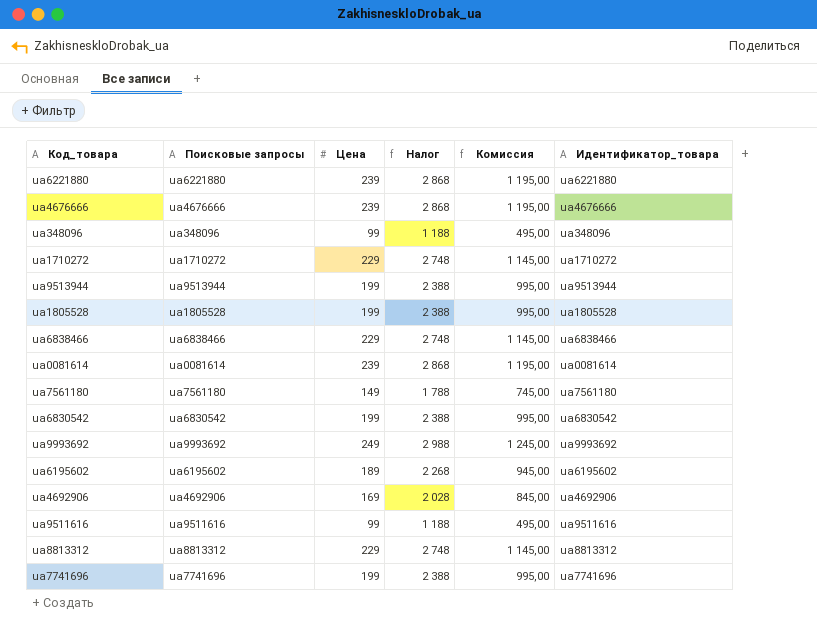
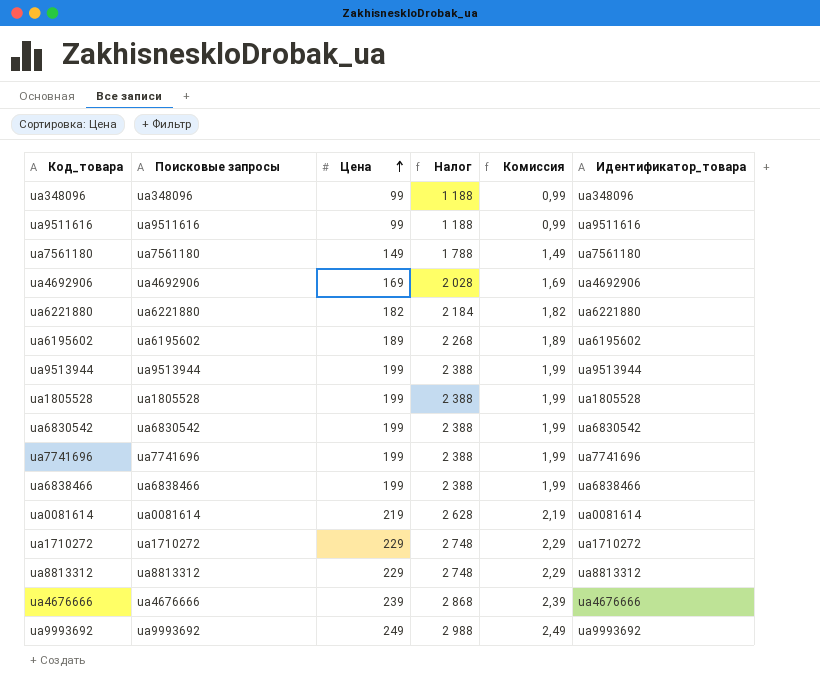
row order: none -> Цена ascending
column Комиссия | formula: [Цена] * 5 -> [Цена] * 0,01
ua6221880 | Цена: 239 -> 182
ua6221880 | Налог: 2 868 -> 2 184
ua6838466 | Цена: 229 -> 199
ua6838466 | Налог: 2 748 -> 2 388
ua0081614 | Цена: 239 -> 219
ua0081614 | Налог: 2 868 -> 2 628

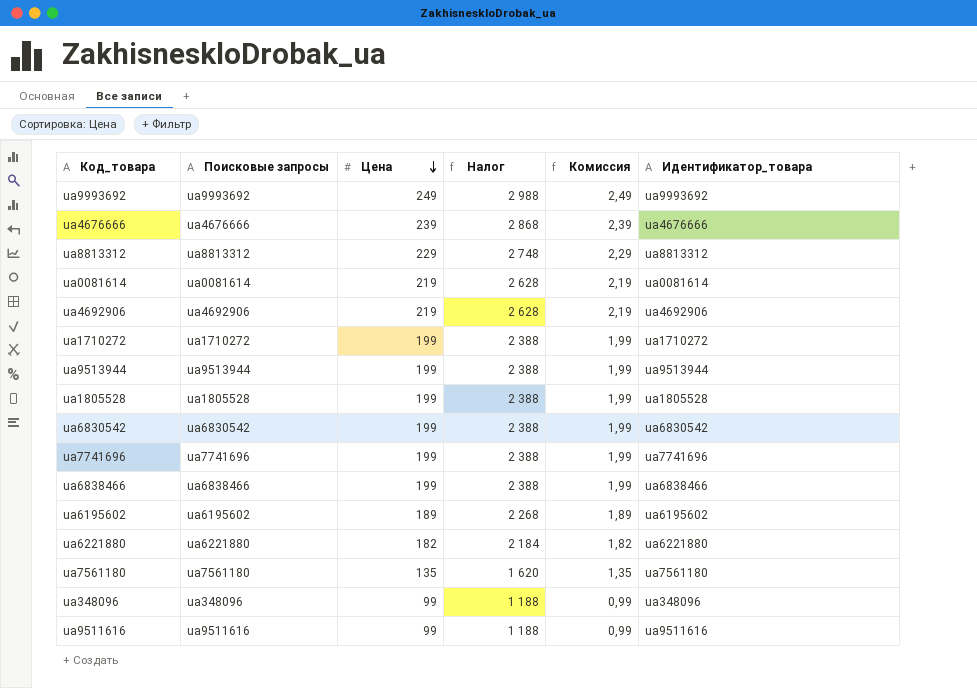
row order: Цена ascending -> Цена descending
ua4692906 | Цена: 169 -> 219
ua4692906 | Налог: 2 028 -> 2 628
ua4692906 | Комиссия: 1,69 -> 2,19
ua1710272 | Цена: 229 -> 199
ua1710272 | Налог: 2 748 -> 2 388
ua1710272 | Комиссия: 2,29 -> 1,99
ua7561180 | Цена: 149 -> 135
ua7561180 | Налог: 1 788 -> 1 620
ua7561180 | Комиссия: 1,49 -> 1,35

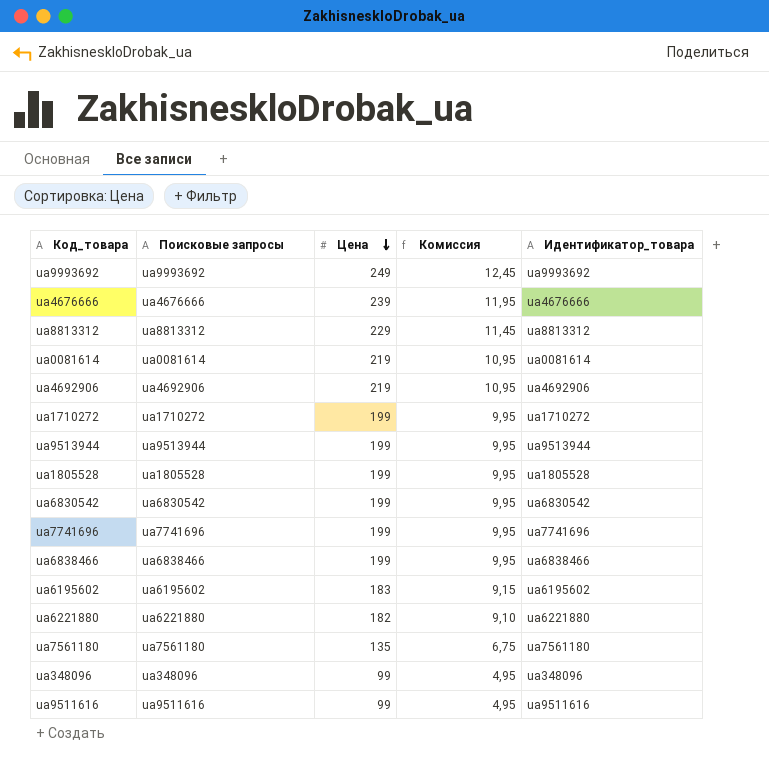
column Налог | formula: [Цена] * 12 -> none
column Комиссия | formula: [Цена] * 0,01 -> [Цена] * 0,05
ua6195602 | Цена: 189 -> 183

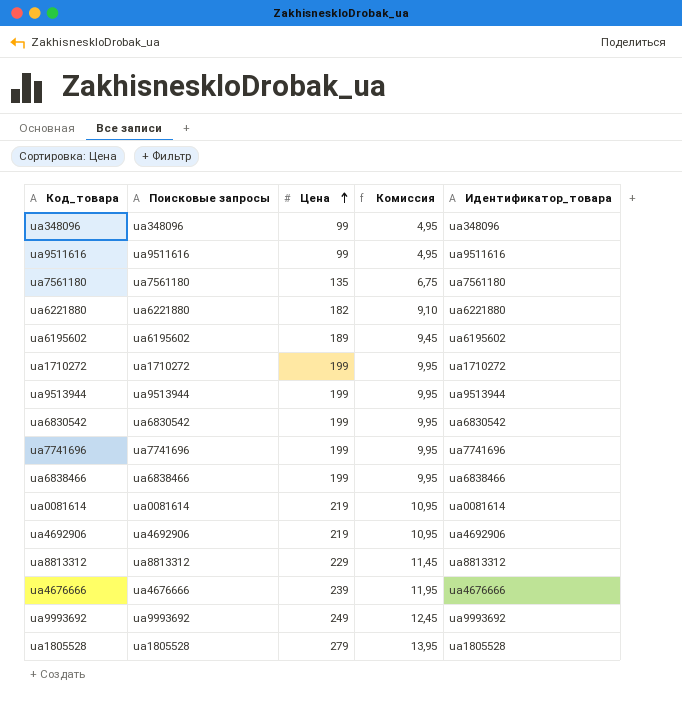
row order: Цена descending -> Цена ascending
ua6195602 | Цена: 183 -> 189
ua6195602 | Комиссия: 9,15 -> 9,45
ua1805528 | Цена: 199 -> 279
ua1805528 | Комиссия: 9,95 -> 13,95

